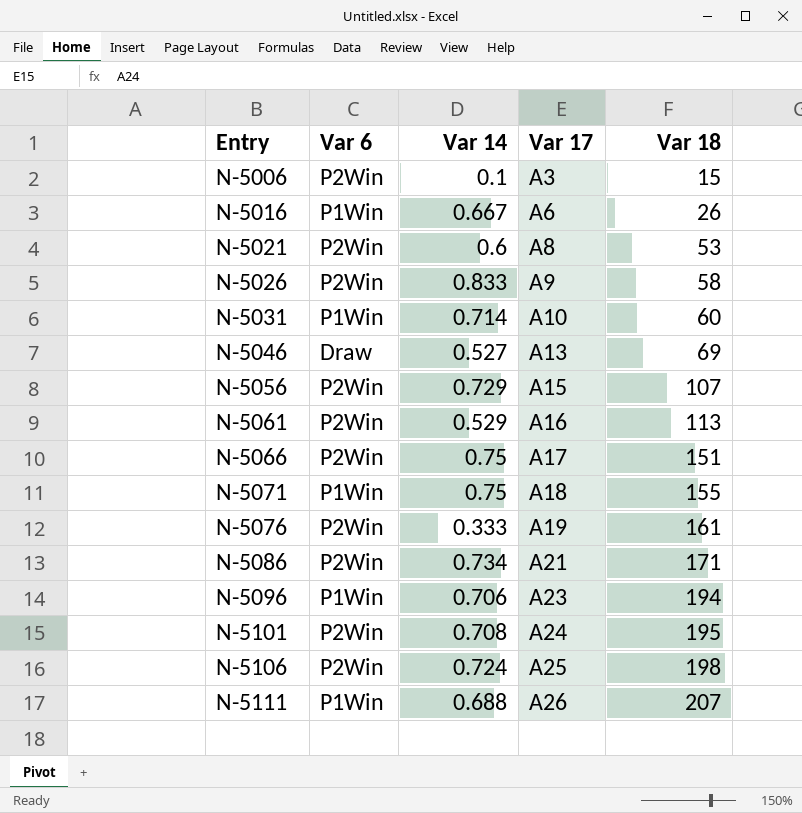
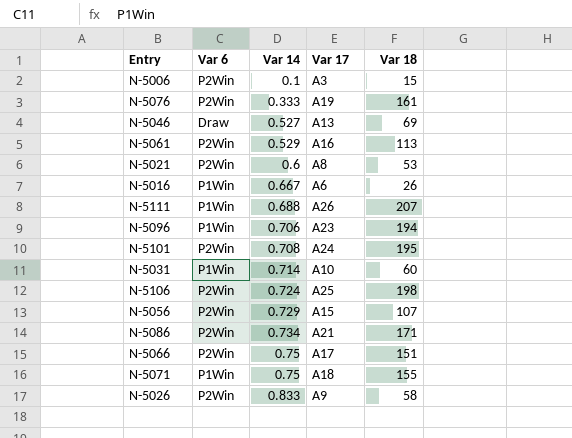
row order: Entry ascending -> Var 14 ascending

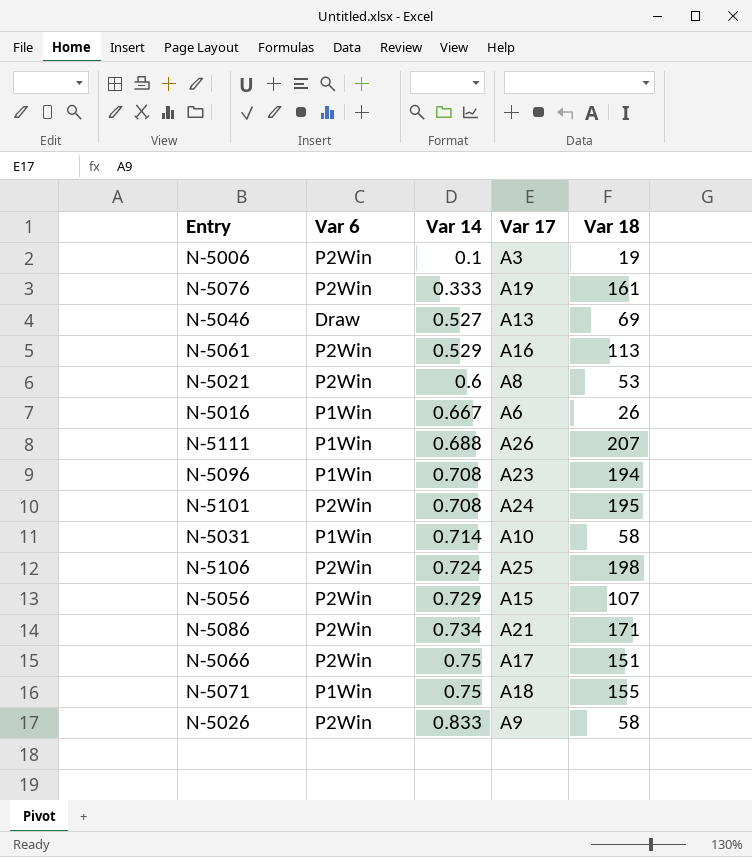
N-5006 | Var 18: 15 -> 19
N-5096 | Var 14: 0.706 -> 0.708
N-5031 | Var 18: 60 -> 58

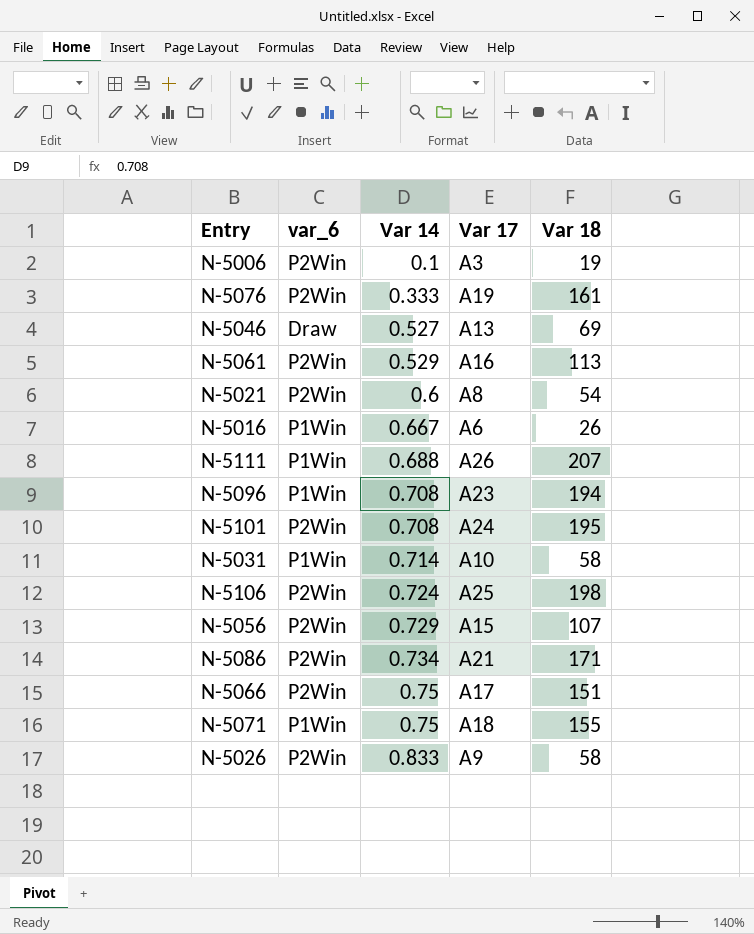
column name: Var 6 -> var_6
N-5021 | Var 18: 53 -> 54

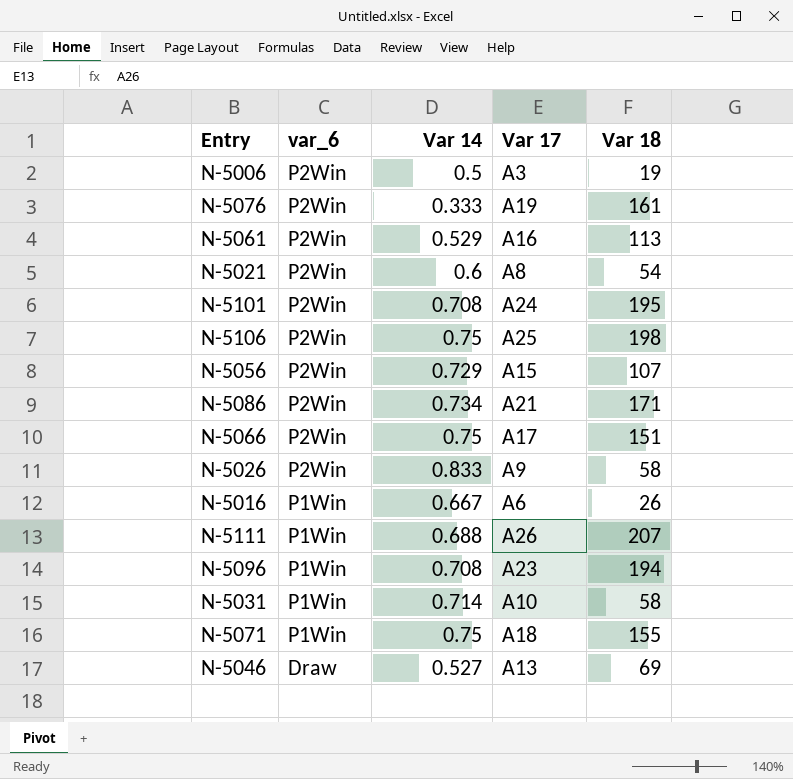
row order: Var 14 ascending -> var_6 descending
N-5006 | Var 14: 0.1 -> 0.5
N-5106 | Var 14: 0.724 -> 0.75

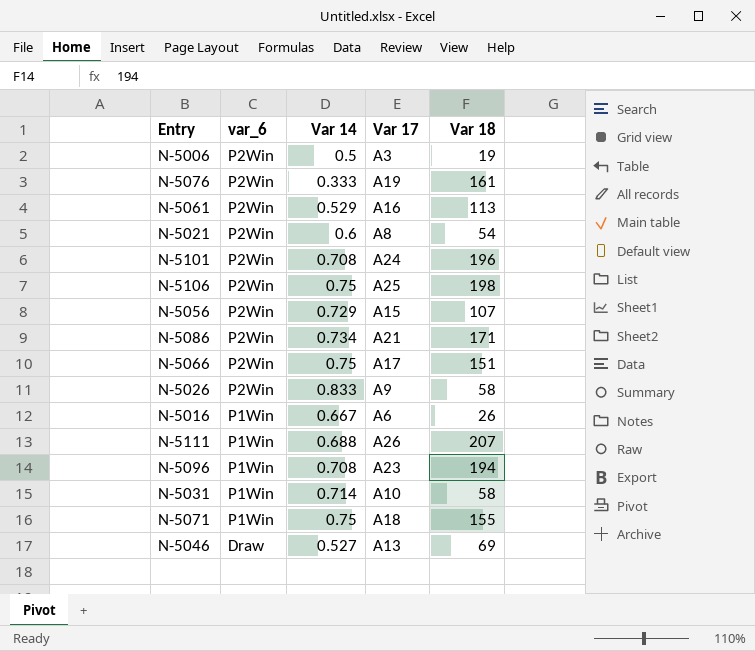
N-5101 | Var 18: 195 -> 196

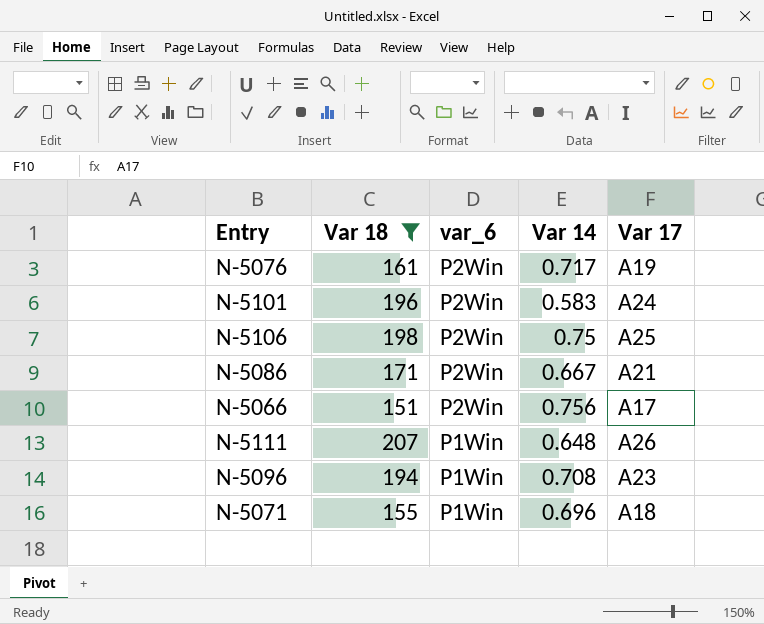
filter: none -> Var 18 >= 151
column Var 18 | position: 5 -> 2
N-5076 | Var 14: 0.333 -> 0.717
N-5101 | Var 14: 0.708 -> 0.583
N-5086 | Var 14: 0.734 -> 0.667
N-5066 | Var 14: 0.75 -> 0.756
N-5111 | Var 14: 0.688 -> 0.648
N-5071 | Var 14: 0.75 -> 0.696

